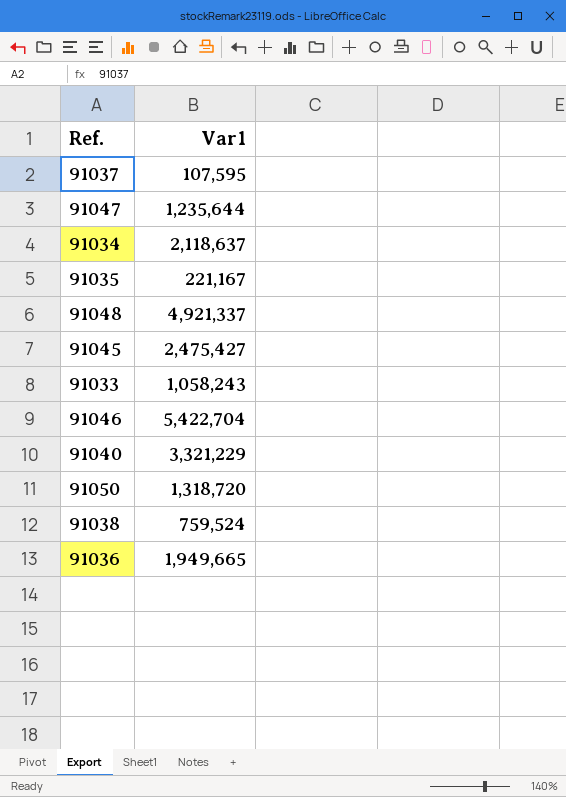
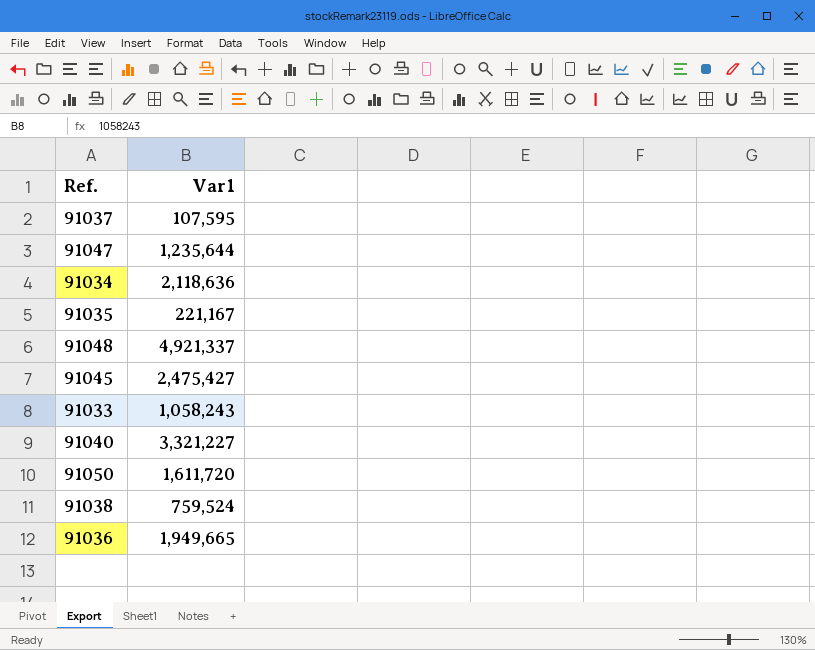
row 91046: 5,422,704 -> none
91034 | Var1: 2,118,637 -> 2,118,636
91040 | Var1: 3,321,229 -> 3,321,227
91050 | Var1: 1,318,720 -> 1,611,720

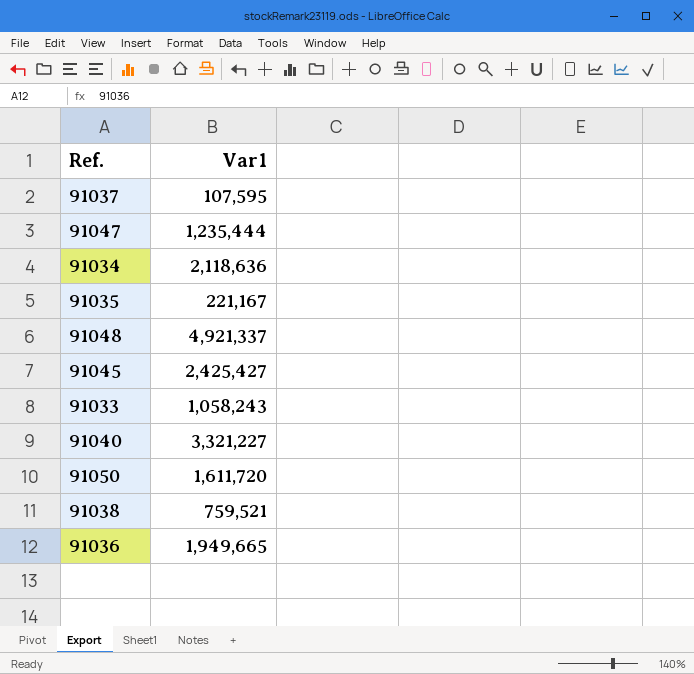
91047 | Var1: 1,235,644 -> 1,235,444
91045 | Var1: 2,475,427 -> 2,425,427
91038 | Var1: 759,524 -> 759,521

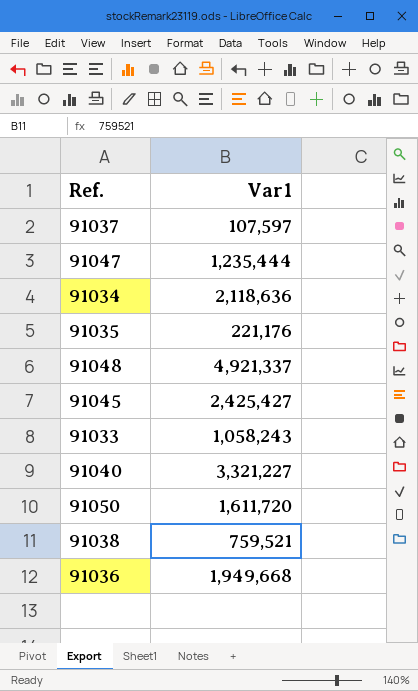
91037 | Var1: 107,595 -> 107,597
91035 | Var1: 221,167 -> 221,176
91036 | Var1: 1,949,665 -> 1,949,668

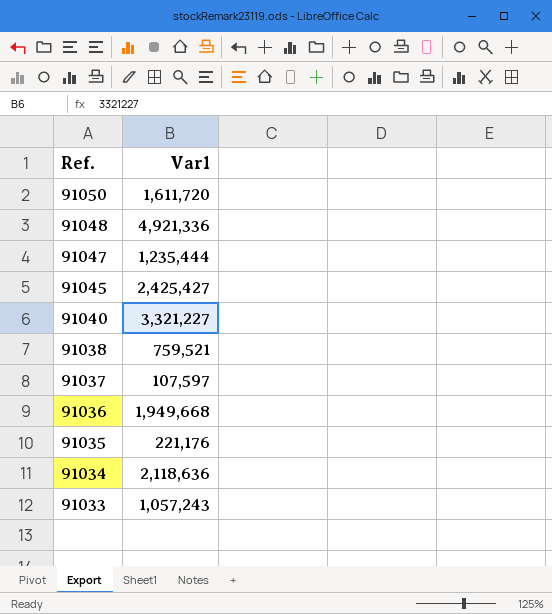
row order: none -> Ref. descending
91048 | Var1: 4,921,337 -> 4,921,336
91033 | Var1: 1,058,243 -> 1,057,243

